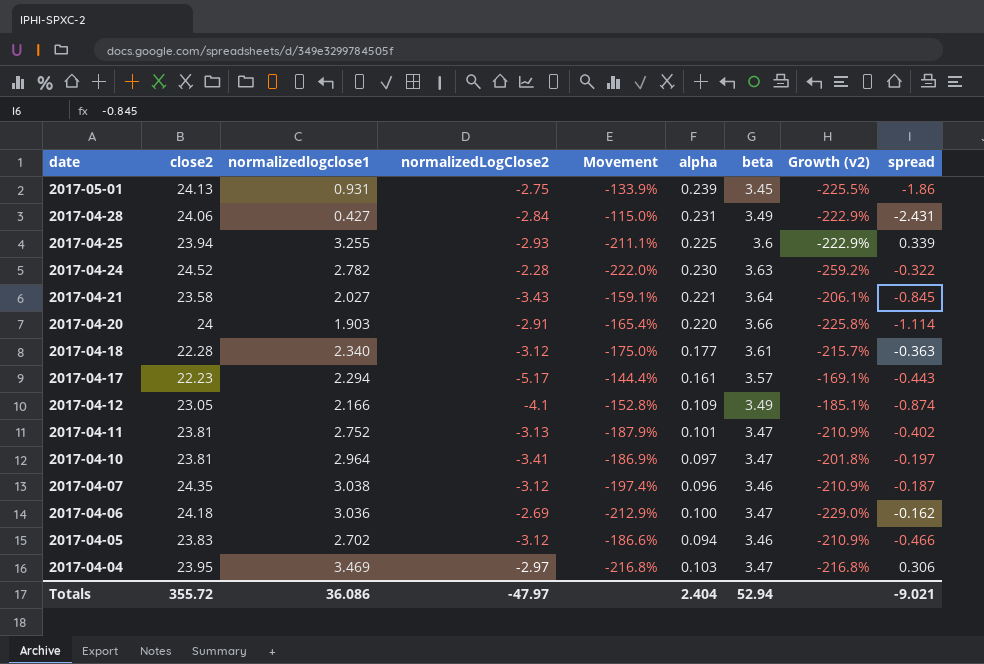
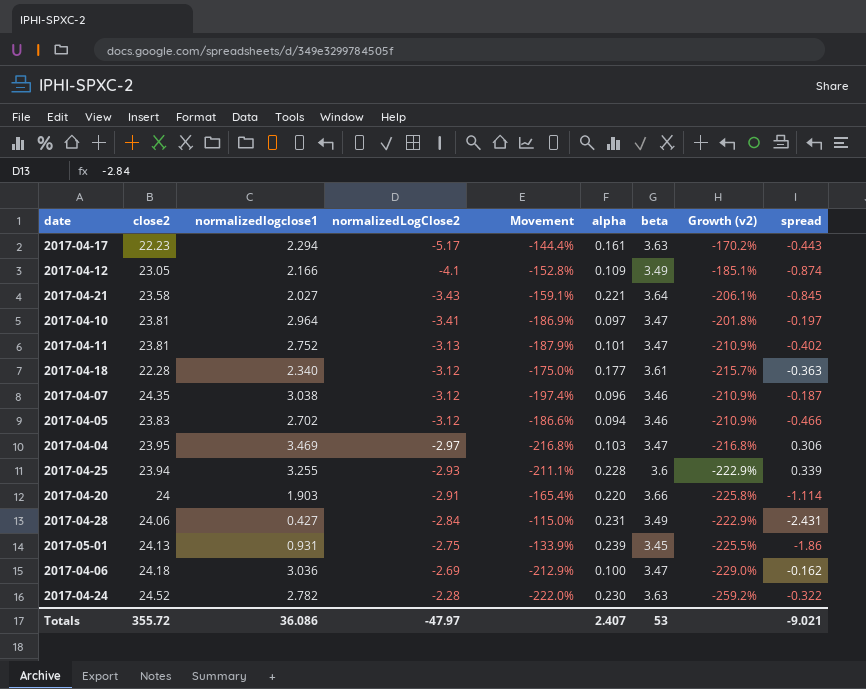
row order: date descending -> normalizedLogClose2 ascending
2017-04-17 | beta: 3.57 -> 3.63
2017-04-17 | Growth (v2): -169.1% -> -170.2%
2017-04-25 | alpha: 0.225 -> 0.228
Totals | alpha: 2.404 -> 2.407
Totals | beta: 52.94 -> 53

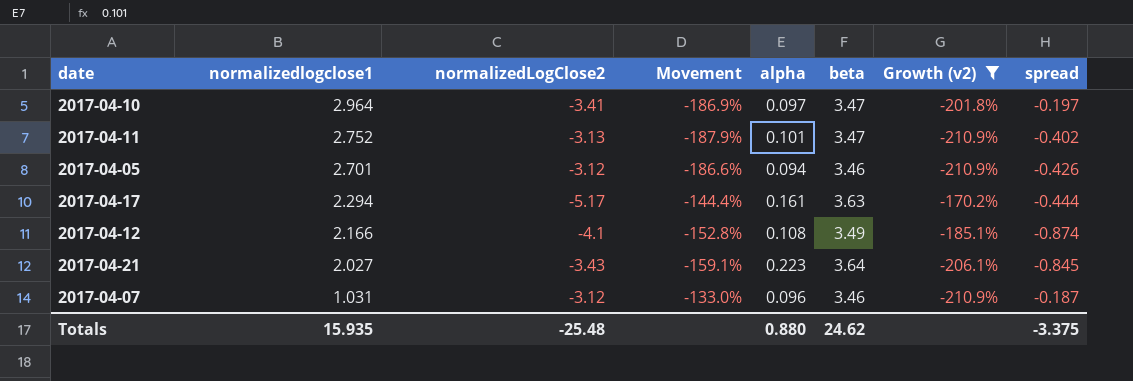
filter: none -> Growth (v2) >= -210.9%
row order: normalizedLogClose2 ascending -> normalizedlogclose1 descending
column close2 | position: 2 -> none
2017-04-05 | normalizedlogclose1: 2.702 -> 2.701
2017-04-05 | spread: -0.466 -> -0.426
2017-04-17 | spread: -0.443 -> -0.444
2017-04-12 | alpha: 0.109 -> 0.108
2017-04-21 | alpha: 0.221 -> 0.223
2017-04-07 | normalizedlogclose1: 3.038 -> 1.031
2017-04-07 | Movement: -197.4% -> -133.0%
Totals | normalizedlogclose1: 36.086 -> 15.935
Totals | normalizedLogClose2: -47.97 -> -25.48
Totals | alpha: 2.407 -> 0.880
Totals | beta: 53 -> 24.62
Totals | spread: -9.021 -> -3.375

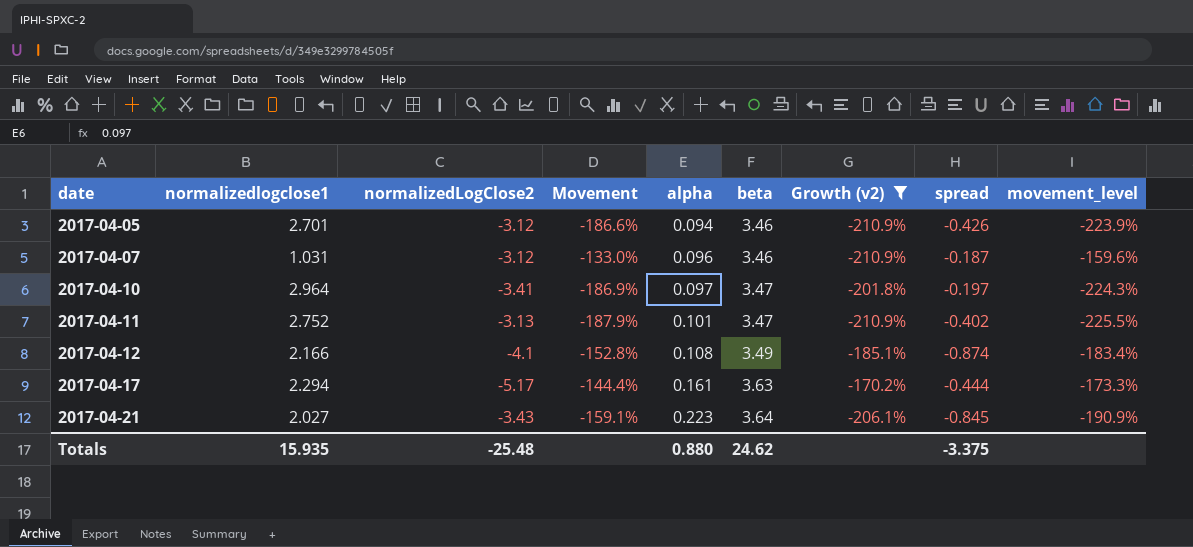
row order: normalizedlogclose1 descending -> date ascending
column movement_level | formula: none -> [Movement] * 1.2

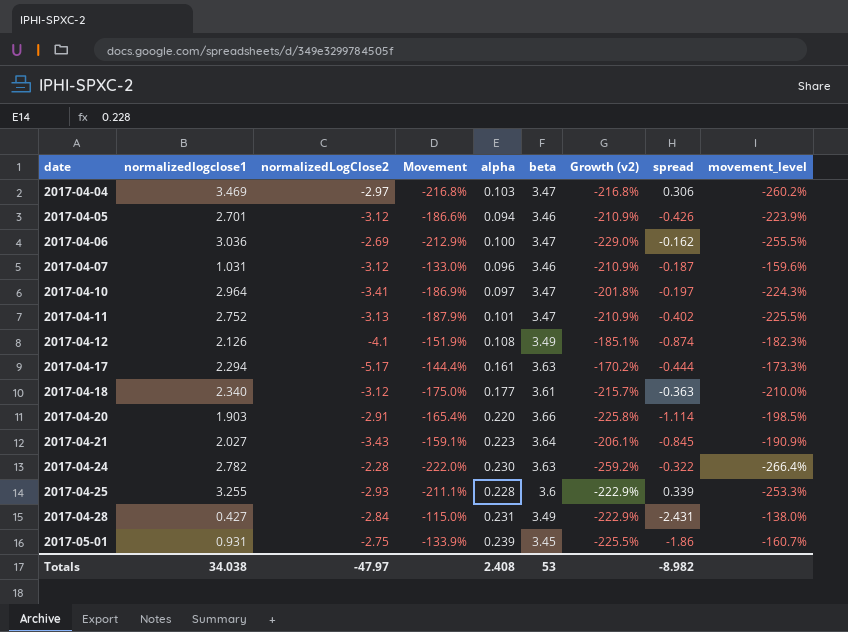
filter: Growth (v2) >= -210.9% -> none
2017-04-12 | normalizedlogclose1: 2.166 -> 2.126
2017-04-12 | Movement: -152.8% -> -151.9%
2017-04-12 | movement_level: -183.4% -> -182.3%
Totals | normalizedlogclose1: 15.935 -> 34.038
Totals | normalizedLogClose2: -25.48 -> -47.97
Totals | alpha: 0.880 -> 2.408
Totals | beta: 24.62 -> 53
Totals | spread: -3.375 -> -8.982

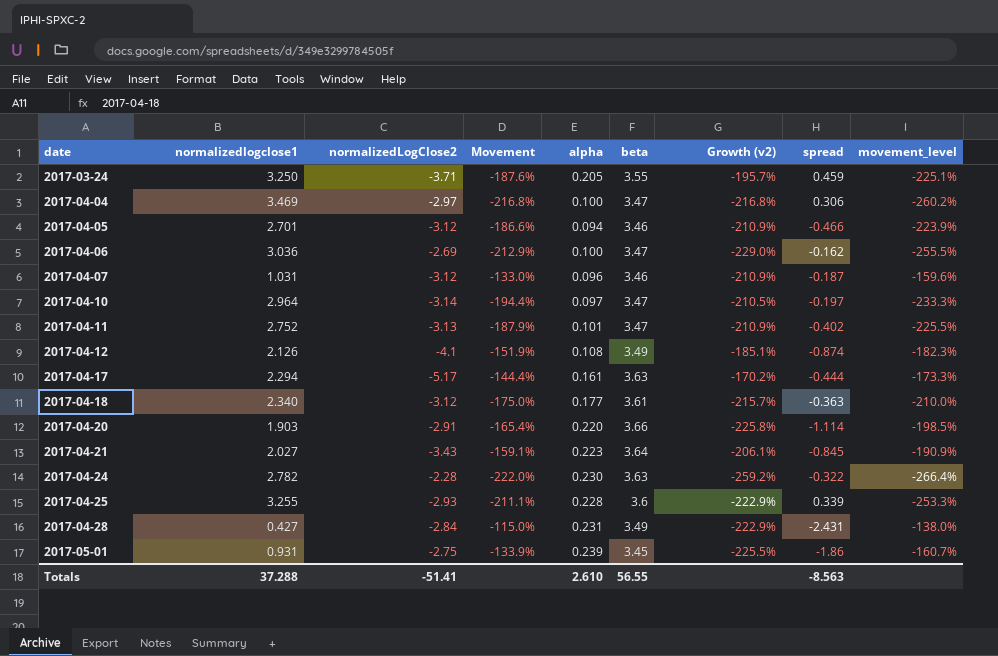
row 2017-03-24: none -> 3.250 | -3.71 | -187.6% | 0.205 | 3.55 | -195.7% | 0.459 | -225.1%
2017-04-04 | alpha: 0.103 -> 0.100
2017-04-05 | spread: -0.426 -> -0.466
2017-04-10 | normalizedLogClose2: -3.41 -> -3.14
2017-04-10 | Movement: -186.9% -> -194.4%
2017-04-10 | Growth (v2): -201.8% -> -210.5%
2017-04-10 | movement_level: -224.3% -> -233.3%
Totals | normalizedlogclose1: 34.038 -> 37.288
Totals | normalizedLogClose2: -47.97 -> -51.41
Totals | alpha: 2.408 -> 2.610
Totals | beta: 53 -> 56.55
Totals | spread: -8.982 -> -8.563

